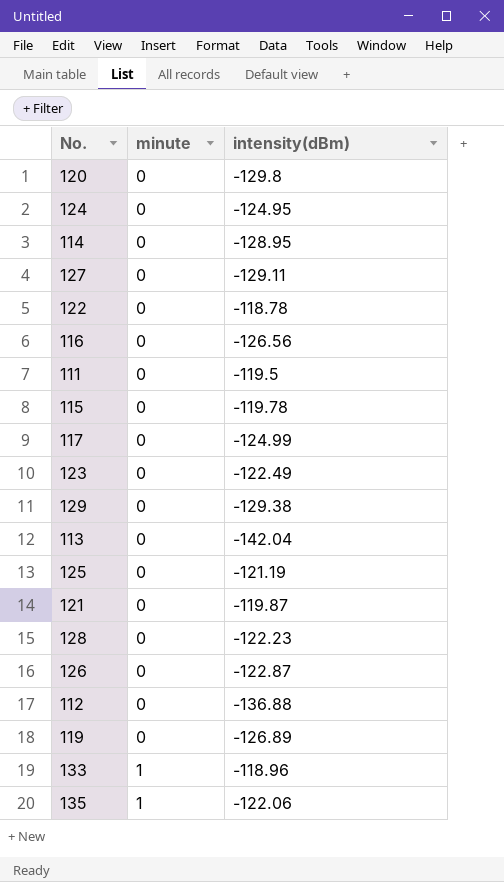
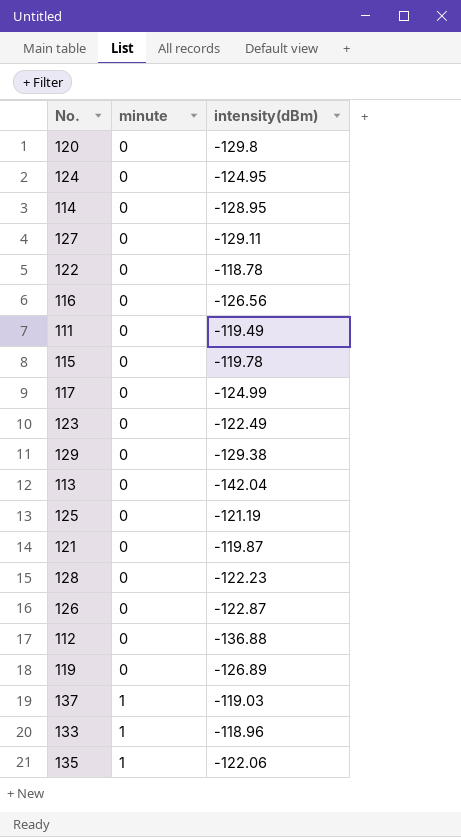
111 | intensity(dBm): -119.5 -> -119.49
row 137: none -> 1 | -119.03

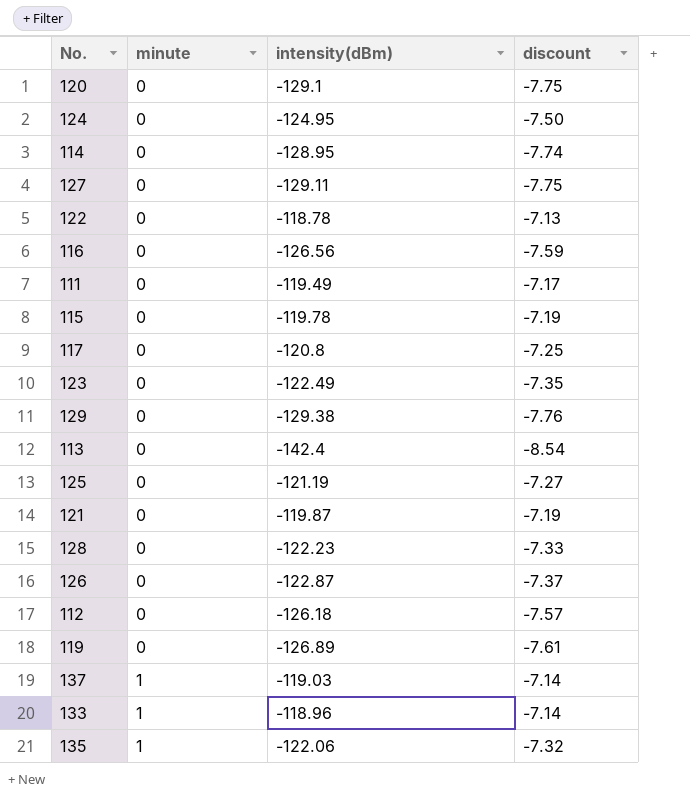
column discount | formula: none -> [intensity(dBm)] * 0.06
120 | intensity(dBm): -129.8 -> -129.1
117 | intensity(dBm): -124.99 -> -120.8
113 | intensity(dBm): -142.04 -> -142.4
112 | intensity(dBm): -136.88 -> -126.18

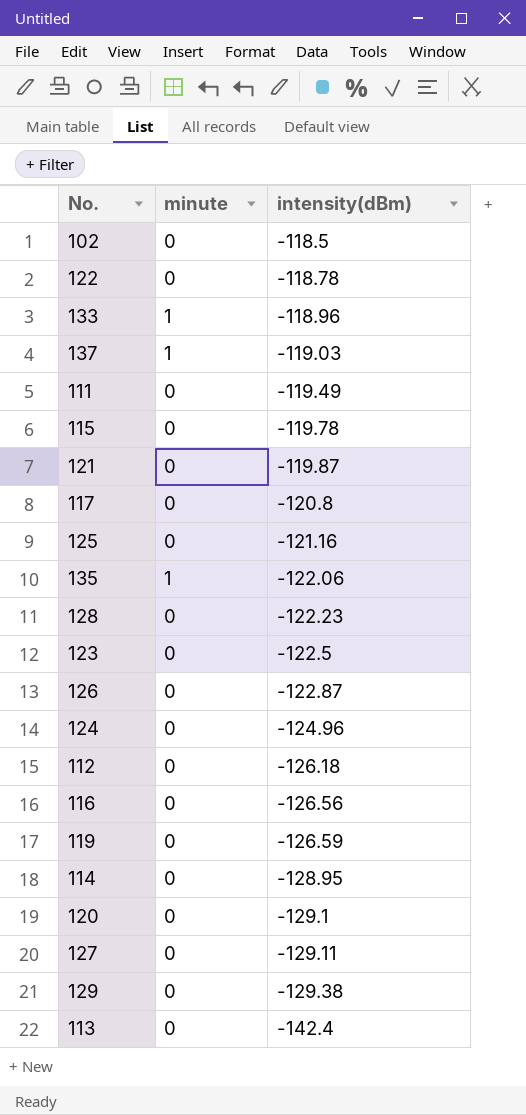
row order: minute ascending -> intensity(dBm) descending
column discount | formula: [intensity(dBm)] * 0.06 -> none
row 102: none -> 0 | -118.5
125 | intensity(dBm): -121.19 -> -121.16
123 | intensity(dBm): -122.49 -> -122.5
124 | intensity(dBm): -124.95 -> -124.96
119 | intensity(dBm): -126.89 -> -126.59

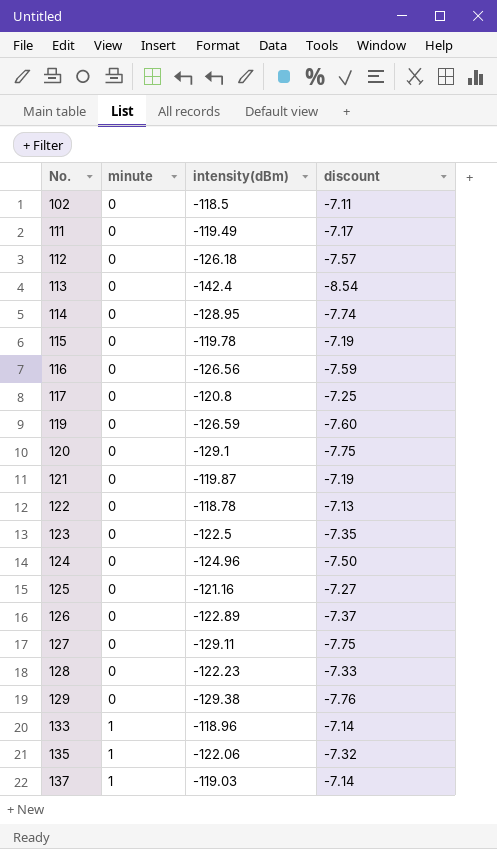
row order: intensity(dBm) descending -> No. ascending
column discount | formula: none -> [intensity(dBm)] * 0.06
126 | intensity(dBm): -122.87 -> -122.89

